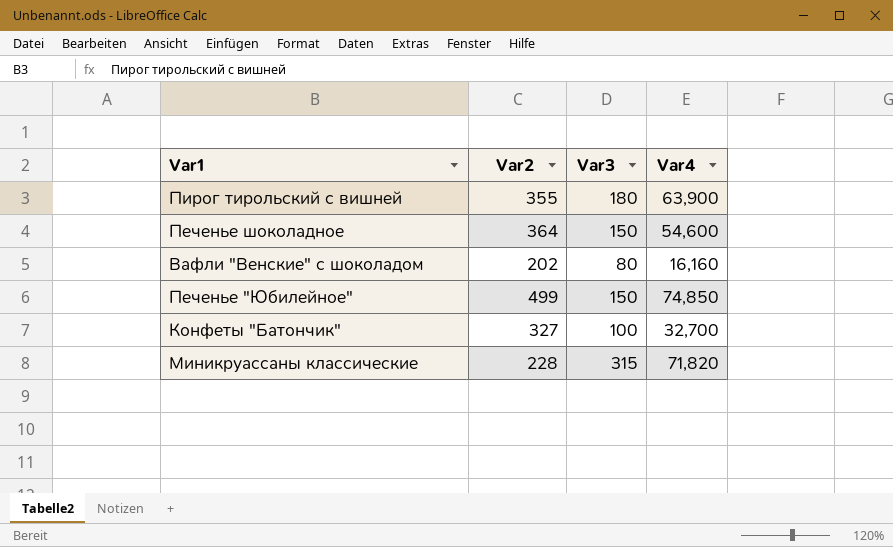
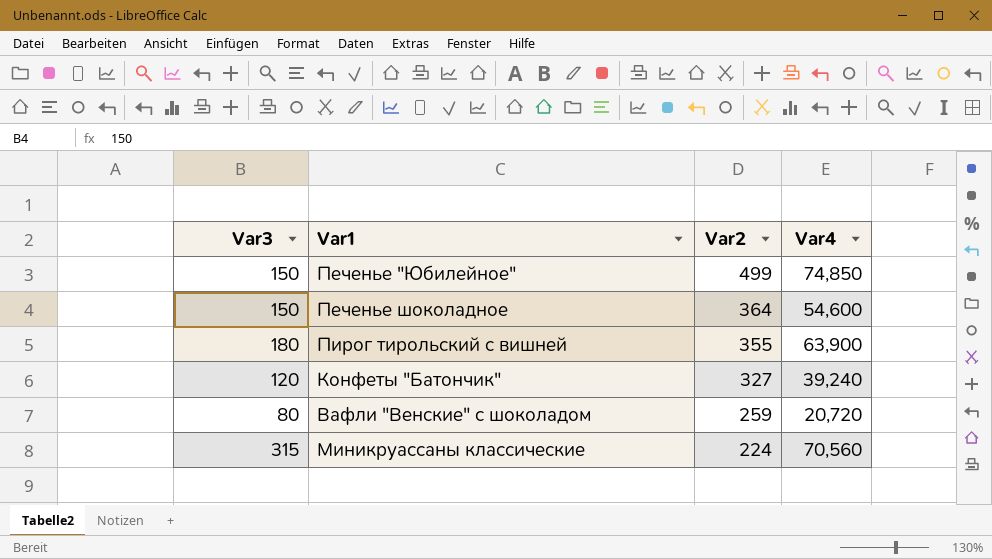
row order: none -> Var2 descending
column Var3 | position: 3 -> 1
Конфеты "Батончик" | Var3: 100 -> 120
Конфеты "Батончик" | Var4: 32,700 -> 39,240
Вафли "Венские" с шоколадом | Var2: 202 -> 259
Вафли "Венские" с шоколадом | Var4: 16,160 -> 20,720
Миникруассаны классические | Var2: 228 -> 224
Миникруассаны классические | Var4: 71,820 -> 70,560

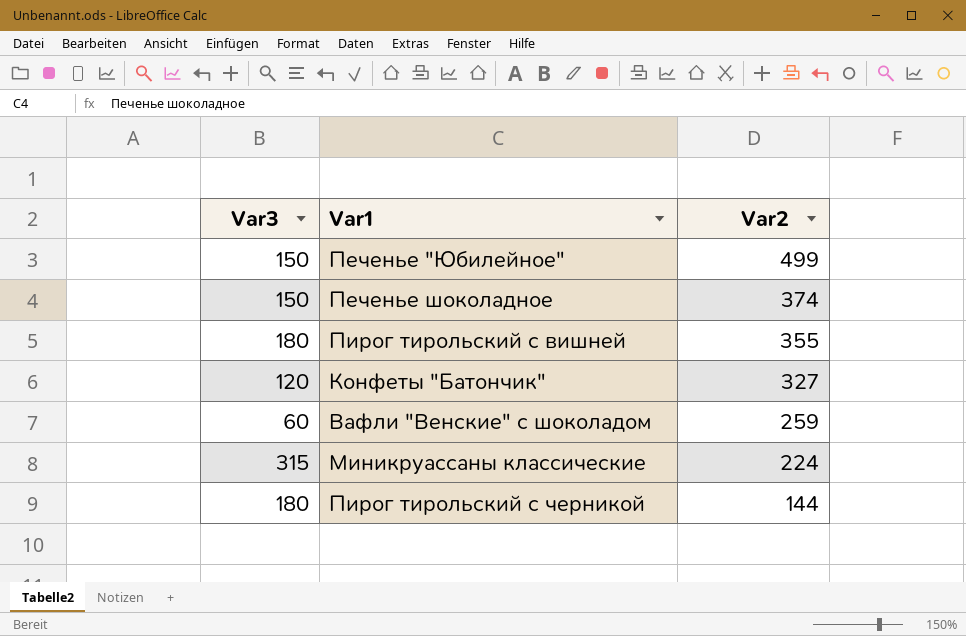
column Var4 | formula: [Var3] * [Var2] -> none
Печенье шоколадное | Var2: 364 -> 374
Вафли "Венские" с шоколадом | Var3: 80 -> 60
row Пирог тирольский с черникой: none -> 180 | 144

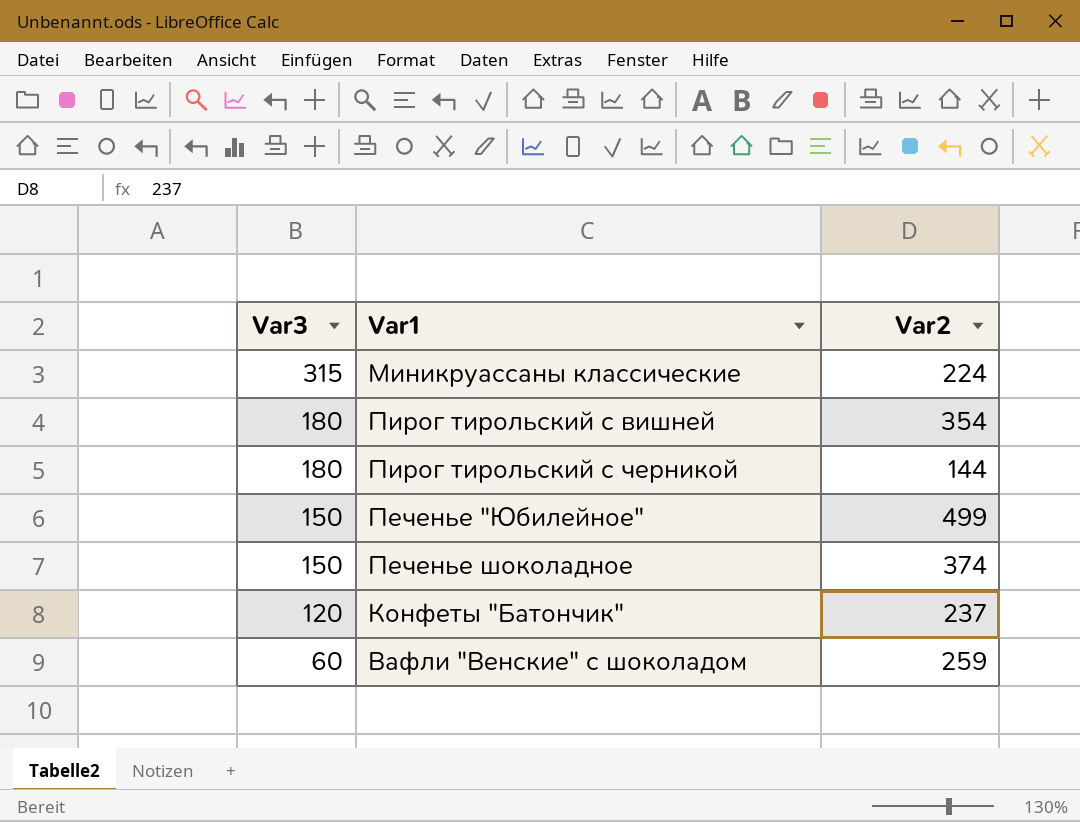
row order: Var2 descending -> Var3 descending
Пирог тирольский с вишней | Var2: 355 -> 354
Конфеты "Батончик" | Var2: 327 -> 237

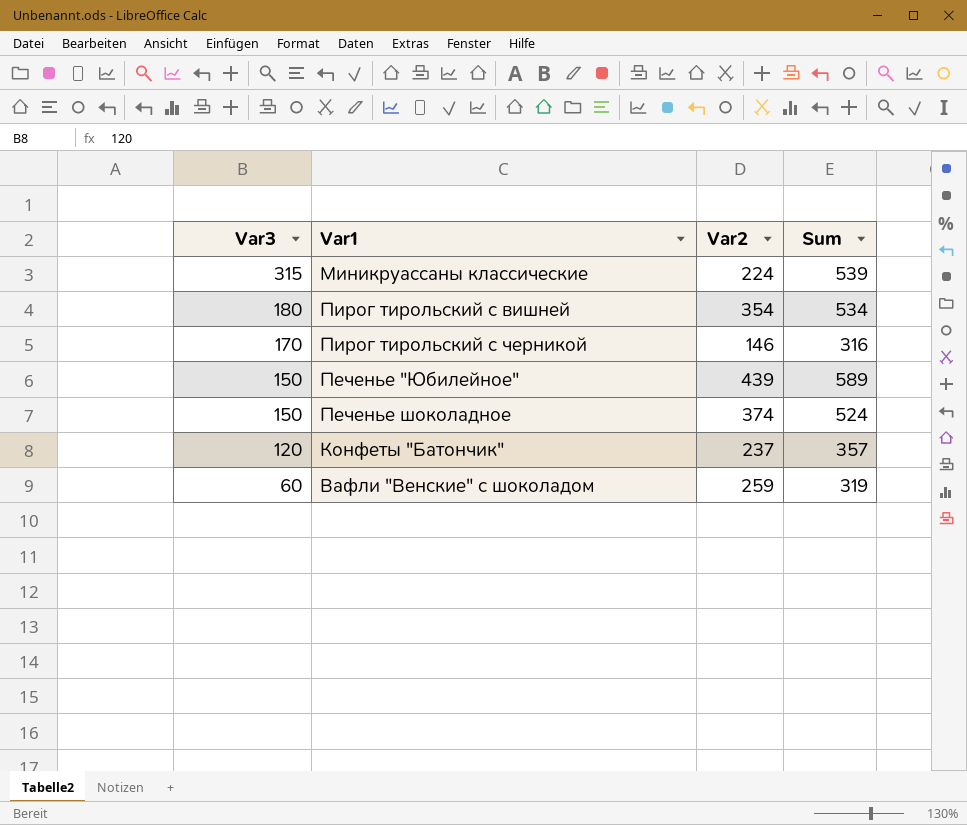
column Sum | formula: none -> [Var3] + [Var2]
Пирог тирольский с черникой | Var3: 180 -> 170
Пирог тирольский с черникой | Var2: 144 -> 146
Печенье "Юбилейное" | Var2: 499 -> 439

